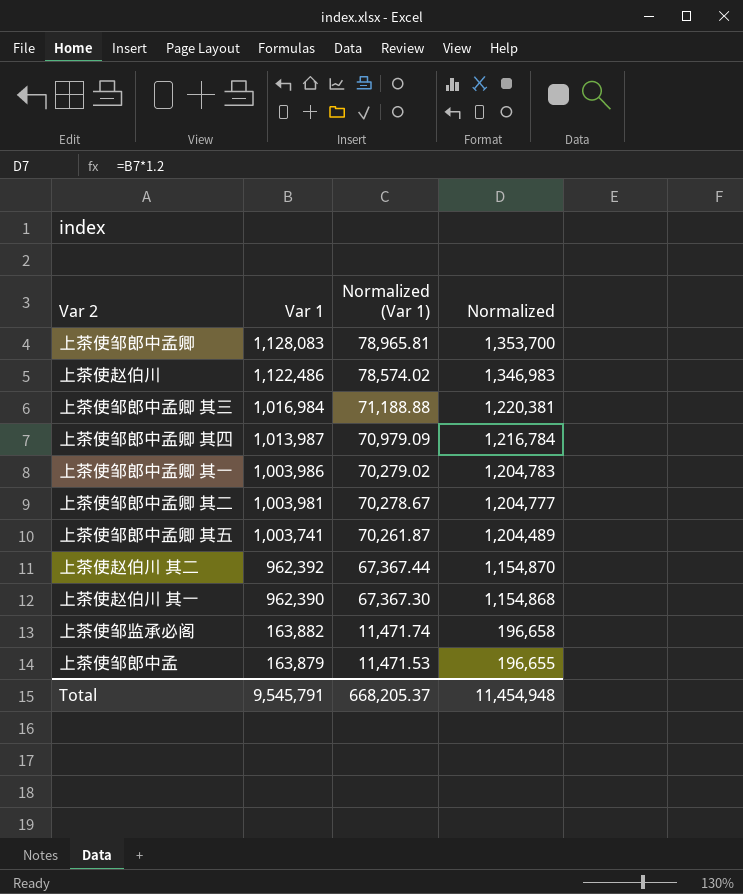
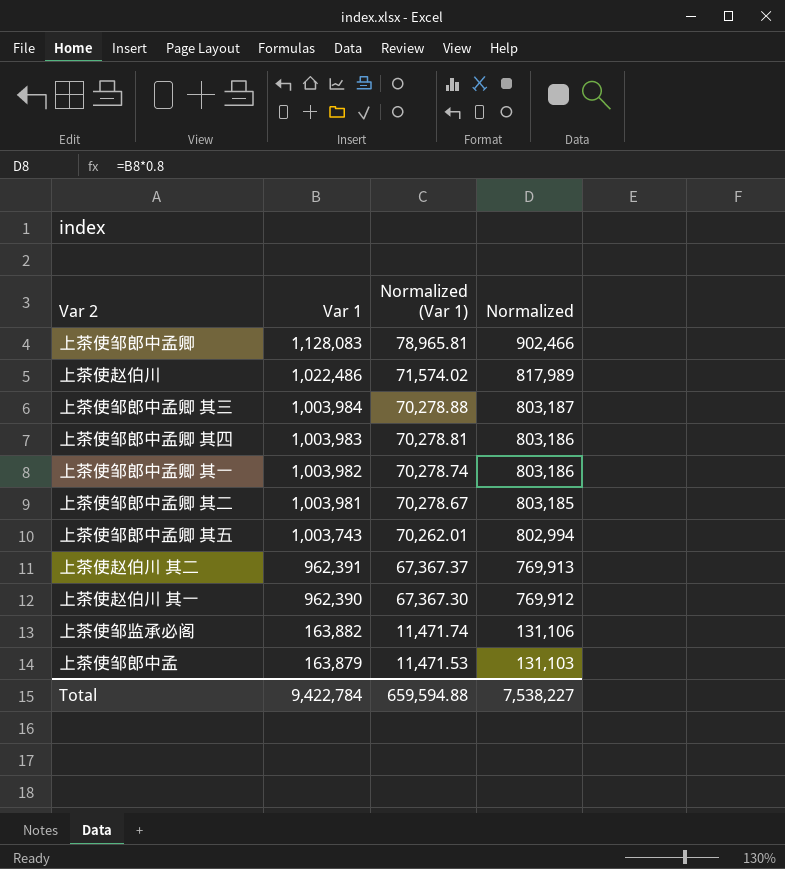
column Normalized | formula: [Var 1] * 1.2 -> [Var 1] * 0.8
上茶使赵伯川 | Var 1: 1,122,486 -> 1,022,486
上茶使赵伯川 | Normalized (Var 1): 78,574.02 -> 71,574.02
上茶使邹郎中孟卿 其三 | Var 1: 1,016,984 -> 1,003,984
上茶使邹郎中孟卿 其三 | Normalized (Var 1): 71,188.88 -> 70,278.88
上茶使邹郎中孟卿 其四 | Var 1: 1,013,987 -> 1,003,983
上茶使邹郎中孟卿 其四 | Normalized (Var 1): 70,979.09 -> 70,278.81
上茶使邹郎中孟卿 其一 | Var 1: 1,003,986 -> 1,003,982
上茶使邹郎中孟卿 其一 | Normalized (Var 1): 70,279.02 -> 70,278.74
上茶使邹郎中孟卿 其五 | Var 1: 1,003,741 -> 1,003,743
上茶使邹郎中孟卿 其五 | Normalized (Var 1): 70,261.87 -> 70,262.01
上茶使赵伯川 其二 | Var 1: 962,392 -> 962,391
上茶使赵伯川 其二 | Normalized (Var 1): 67,367.44 -> 67,367.37
Total | Var 1: 9,545,791 -> 9,422,784
Total | Normalized (Var 1): 668,205.37 -> 659,594.88
Total | Normalized: 11,454,948 -> 7,538,227

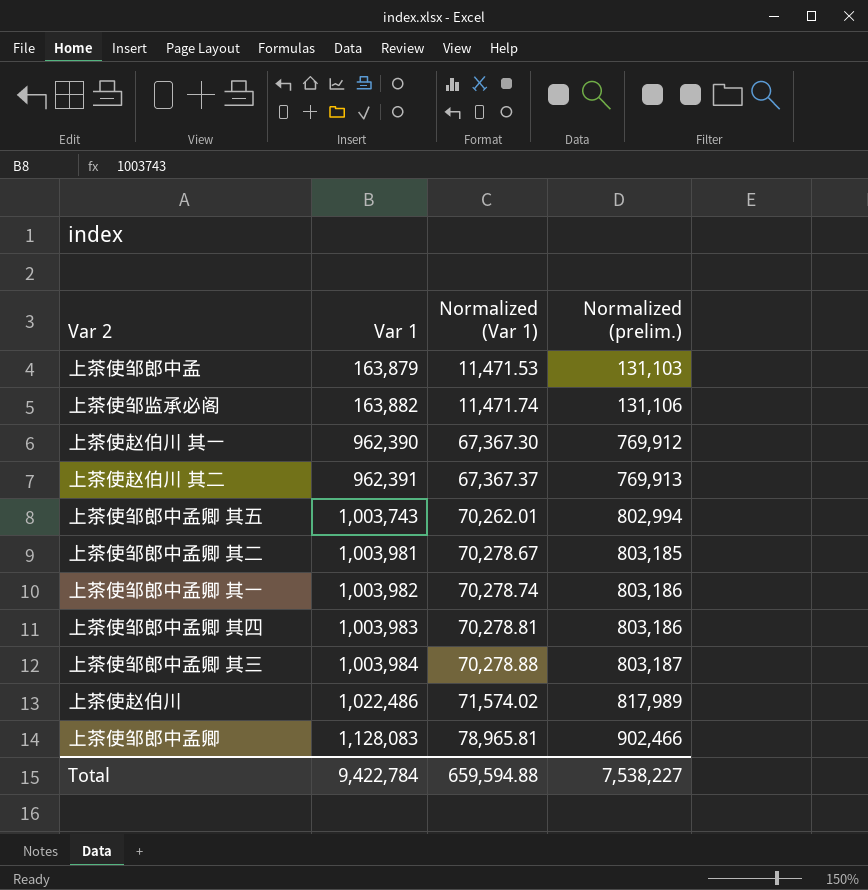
row order: Var 1 descending -> Var 1 ascending
column name: Normalized -> Normalized (prelim.)

